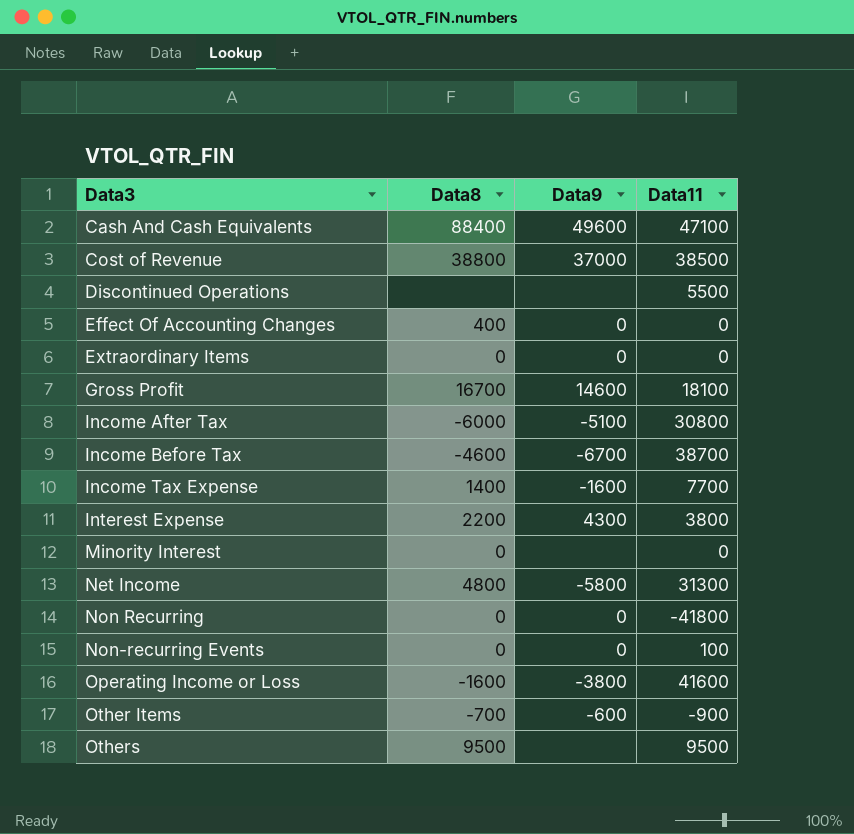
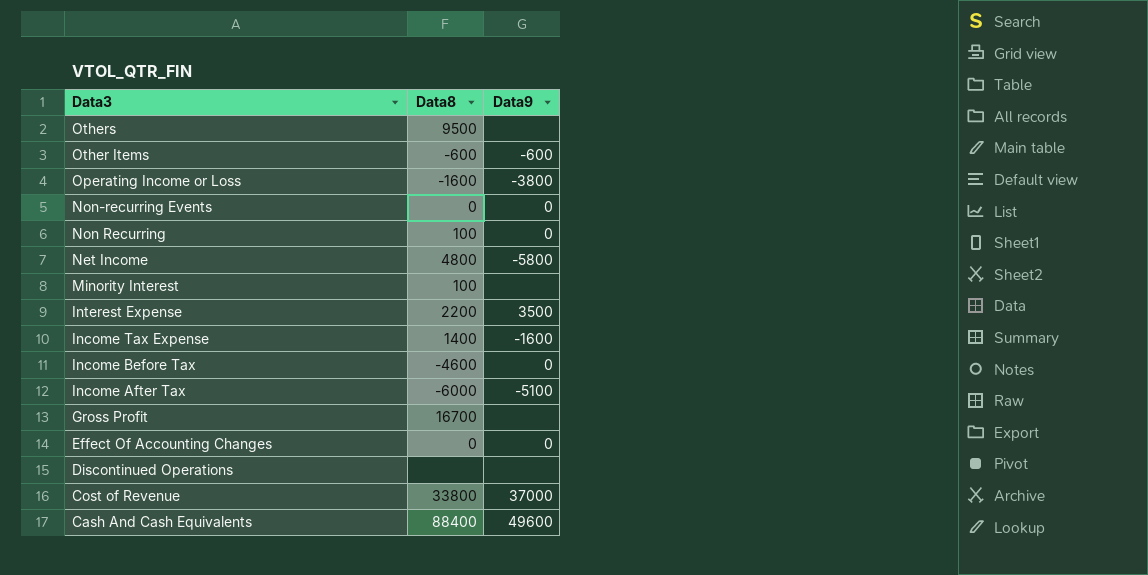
row order: Data3 ascending -> Data3 descending
column Data11 | position: 4 -> none
row Extraordinary Items: 0 | 0 | 0 -> none
Other Items | Data8: -700 -> -600
Non Recurring | Data8: 0 -> 100
Minority Interest | Data8: 0 -> 100
Interest Expense | Data9: 4300 -> 3500
Income Before Tax | Data9: -6700 -> 0
Gross Profit | Data9: 14600 -> none
Effect Of Accounting Changes | Data8: 400 -> 0
Cost of Revenue | Data8: 38800 -> 33800

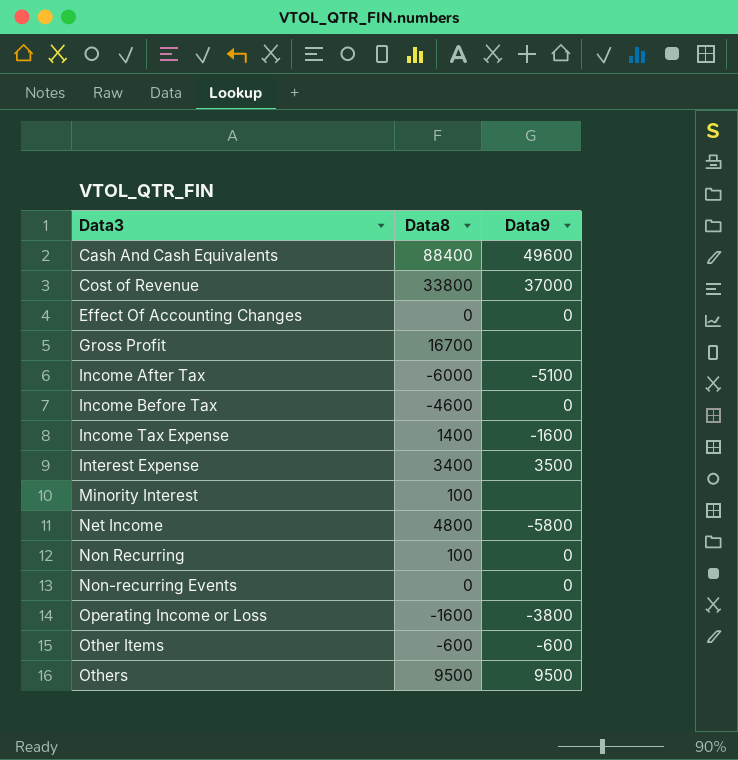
row order: Data3 descending -> Data3 ascending
row Discontinued Operations: none | none -> none
Interest Expense | Data8: 2200 -> 3400
Others | Data9: none -> 9500

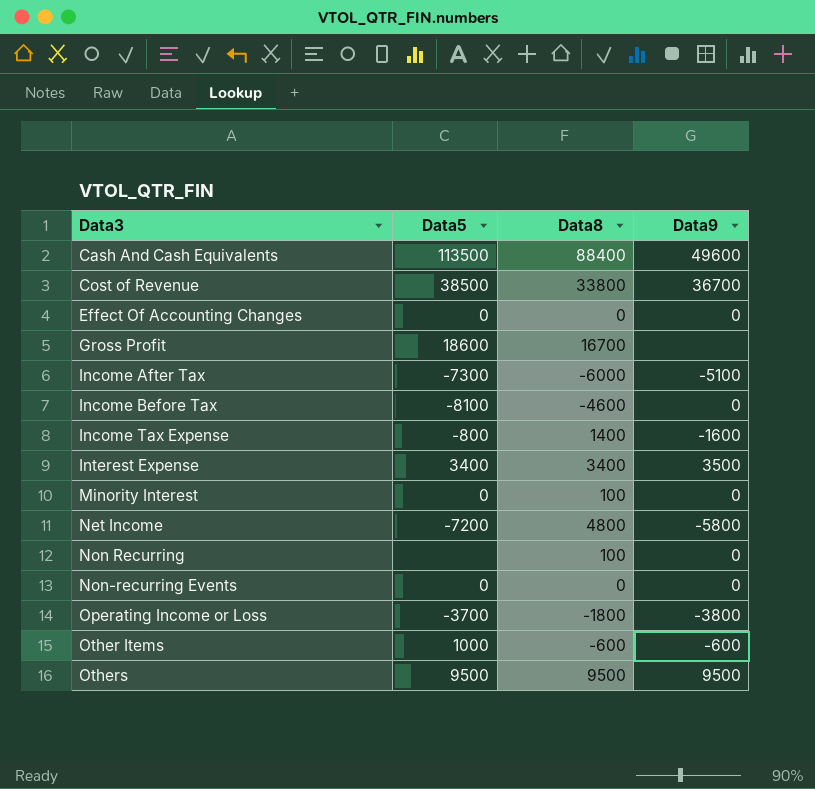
column Data5 | position: none -> 2
Cost of Revenue | Data9: 37000 -> 36700
Minority Interest | Data9: none -> 0
Operating Income or Loss | Data8: -1600 -> -1800

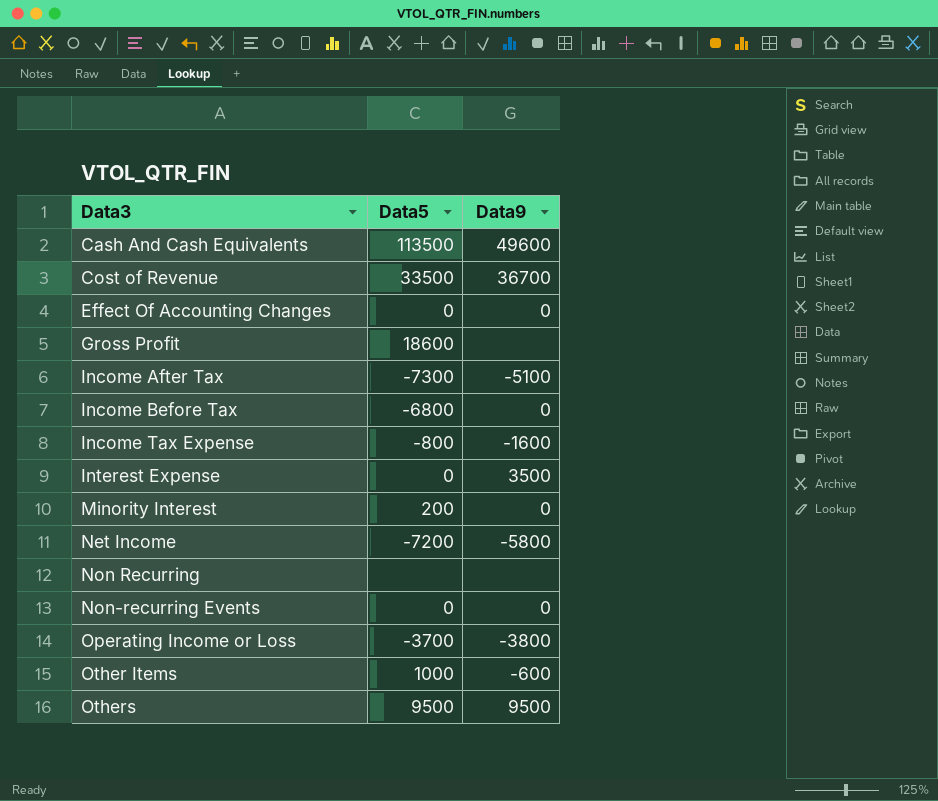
column Data8 | position: 3 -> none
Cost of Revenue | Data5: 38500 -> 33500
Income Before Tax | Data5: -8100 -> -6800
Interest Expense | Data5: 3400 -> 0
Minority Interest | Data5: 0 -> 200
Non Recurring | Data9: 0 -> none

